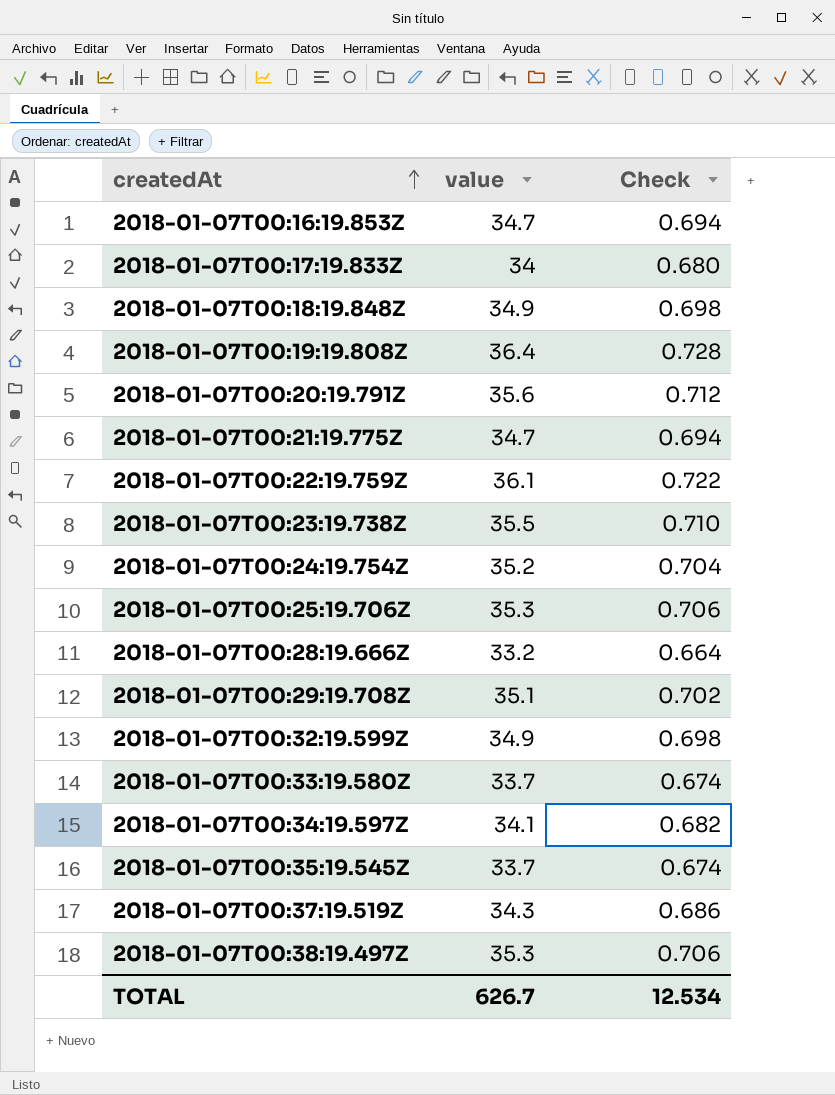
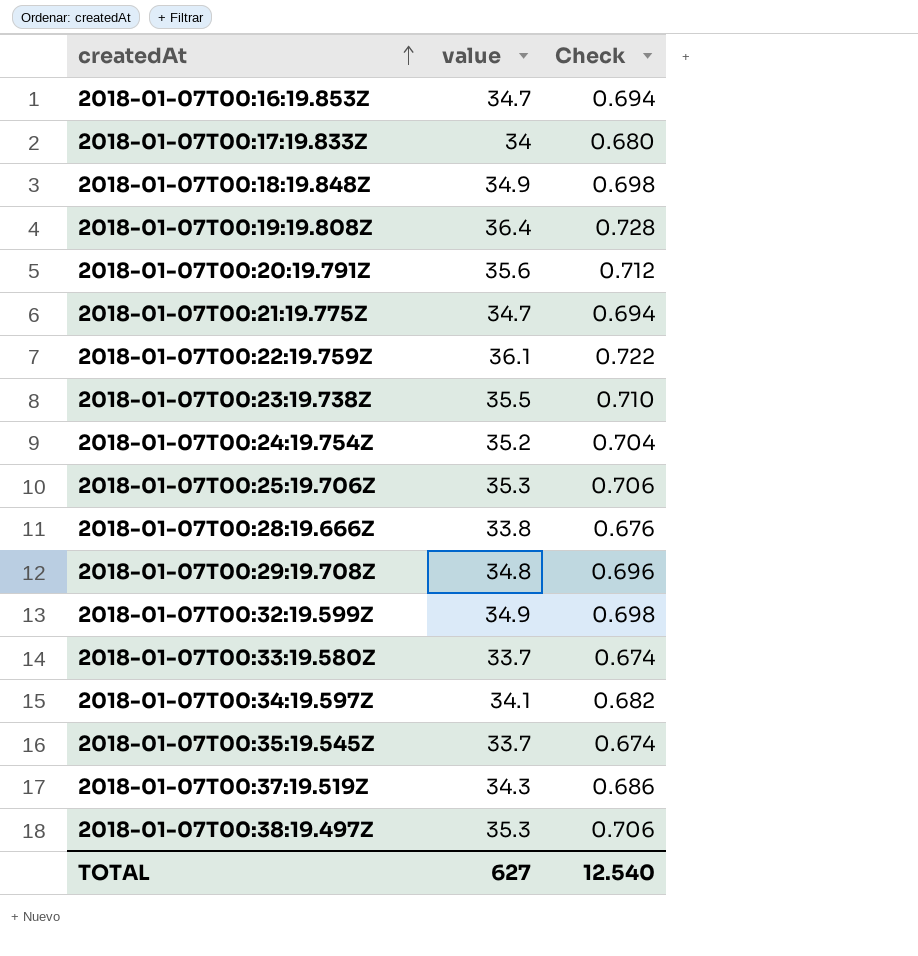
2018-01-07T00:28:19.666Z | value: 33.2 -> 33.8
2018-01-07T00:28:19.666Z | Check: 0.664 -> 0.676
2018-01-07T00:29:19.708Z | value: 35.1 -> 34.8
2018-01-07T00:29:19.708Z | Check: 0.702 -> 0.696
TOTAL | value: 626.7 -> 627
TOTAL | Check: 12.534 -> 12.540

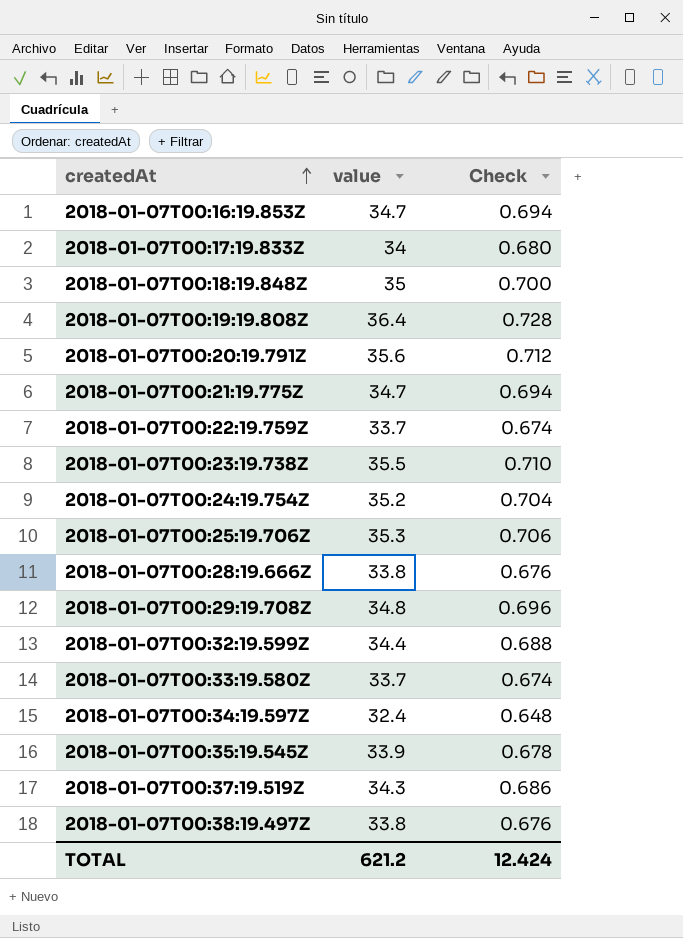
2018-01-07T00:18:19.848Z | value: 34.9 -> 35
2018-01-07T00:18:19.848Z | Check: 0.698 -> 0.700
2018-01-07T00:22:19.759Z | value: 36.1 -> 33.7
2018-01-07T00:22:19.759Z | Check: 0.722 -> 0.674
2018-01-07T00:32:19.599Z | value: 34.9 -> 34.4
2018-01-07T00:32:19.599Z | Check: 0.698 -> 0.688
2018-01-07T00:34:19.597Z | value: 34.1 -> 32.4
2018-01-07T00:34:19.597Z | Check: 0.682 -> 0.648
2018-01-07T00:35:19.545Z | value: 33.7 -> 33.9
2018-01-07T00:35:19.545Z | Check: 0.674 -> 0.678
2018-01-07T00:38:19.497Z | value: 35.3 -> 33.8
2018-01-07T00:38:19.497Z | Check: 0.706 -> 0.676
TOTAL | value: 627 -> 621.2
TOTAL | Check: 12.540 -> 12.424

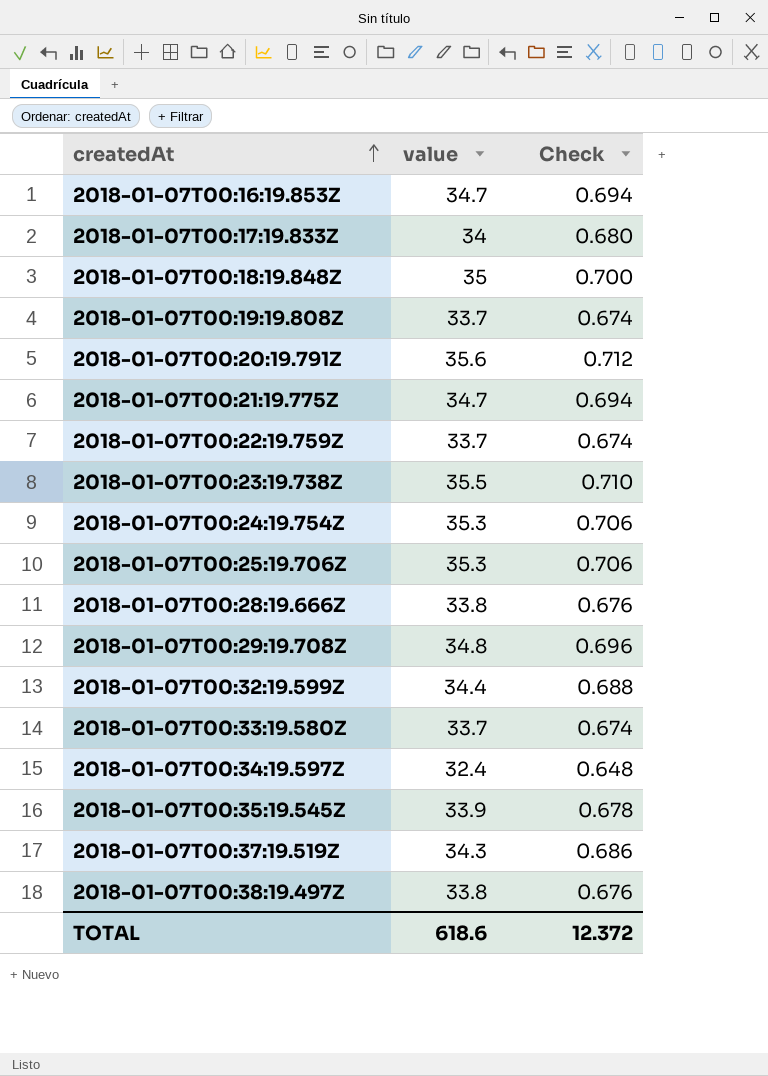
2018-01-07T00:19:19.808Z | value: 36.4 -> 33.7
2018-01-07T00:19:19.808Z | Check: 0.728 -> 0.674
2018-01-07T00:24:19.754Z | value: 35.2 -> 35.3
2018-01-07T00:24:19.754Z | Check: 0.704 -> 0.706
TOTAL | value: 621.2 -> 618.6
TOTAL | Check: 12.424 -> 12.372

